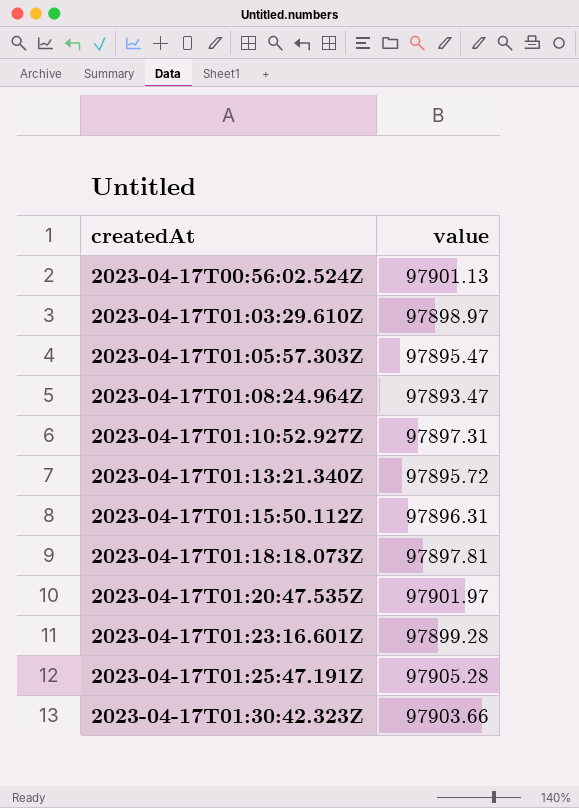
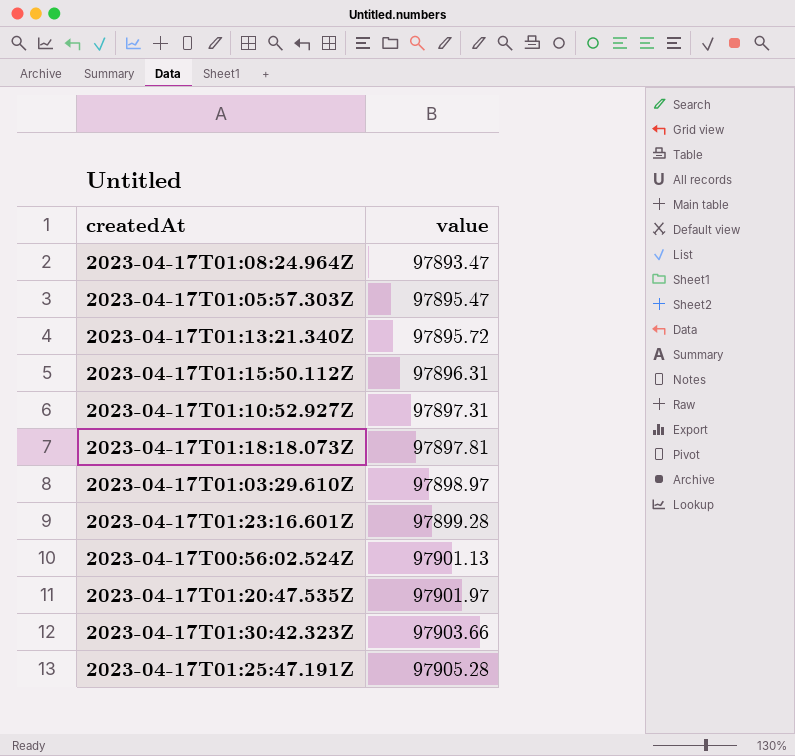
row order: createdAt ascending -> value ascending

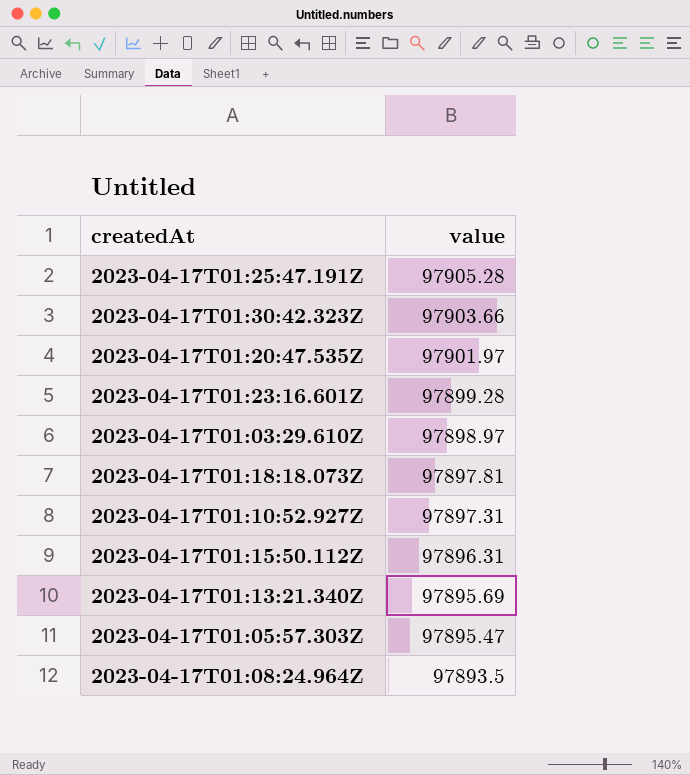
row order: value ascending -> value descending
row 2023-04-17T00:56:02.524Z: 97901.13 -> none
2023-04-17T01:13:21.340Z | value: 97895.72 -> 97895.69
2023-04-17T01:08:24.964Z | value: 97893.47 -> 97893.5

